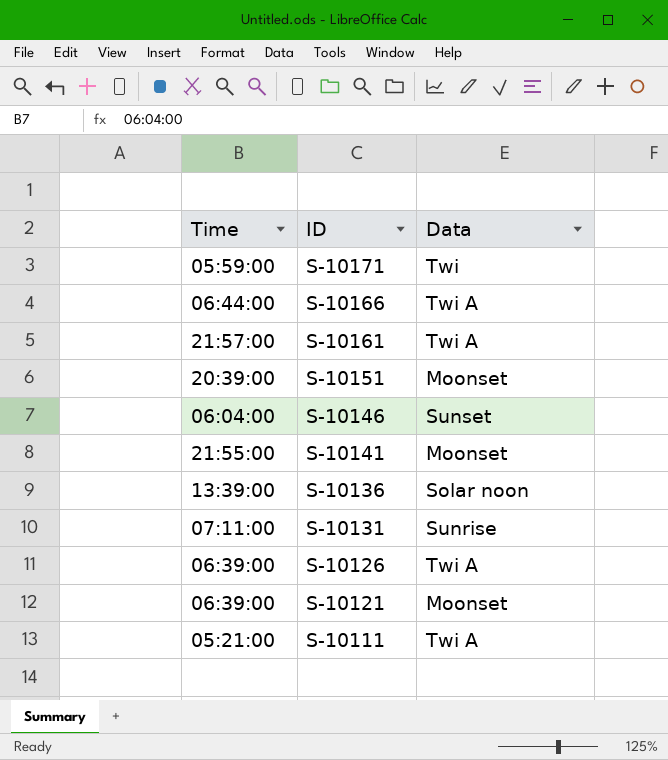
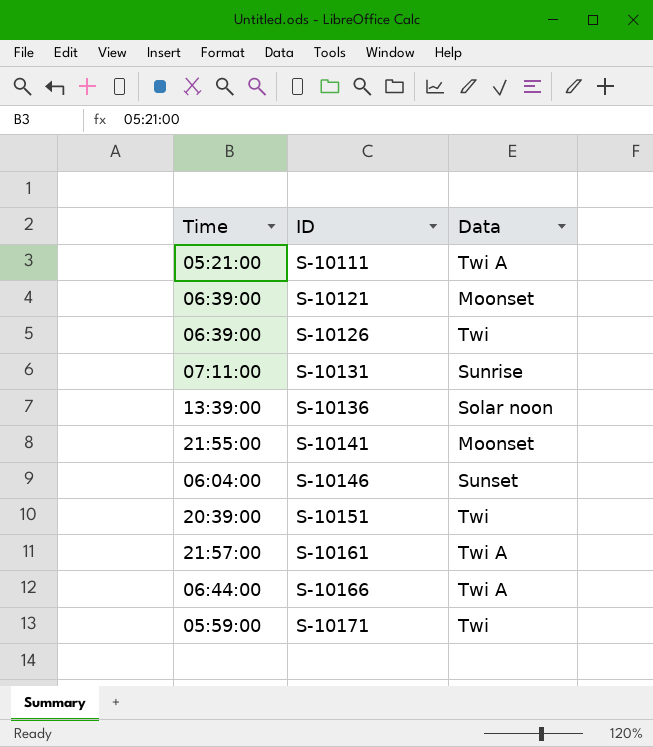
row order: ID descending -> ID ascending
S-10126 | Data: Twi A -> Twi
S-10151 | Data: Moonset -> Twi

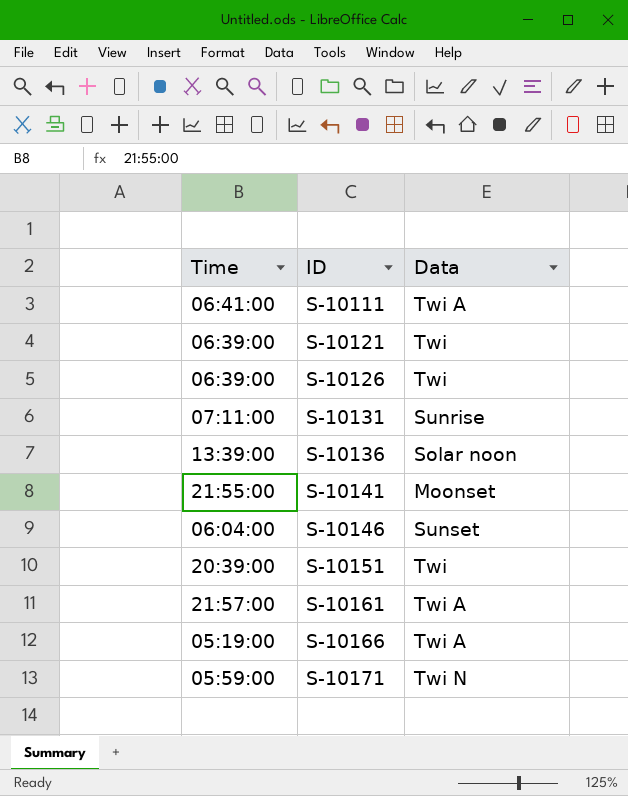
S-10111 | Time: 05:21:00 -> 06:41:00
S-10121 | Data: Moonset -> Twi
S-10166 | Time: 06:44:00 -> 05:19:00
S-10171 | Data: Twi -> Twi N

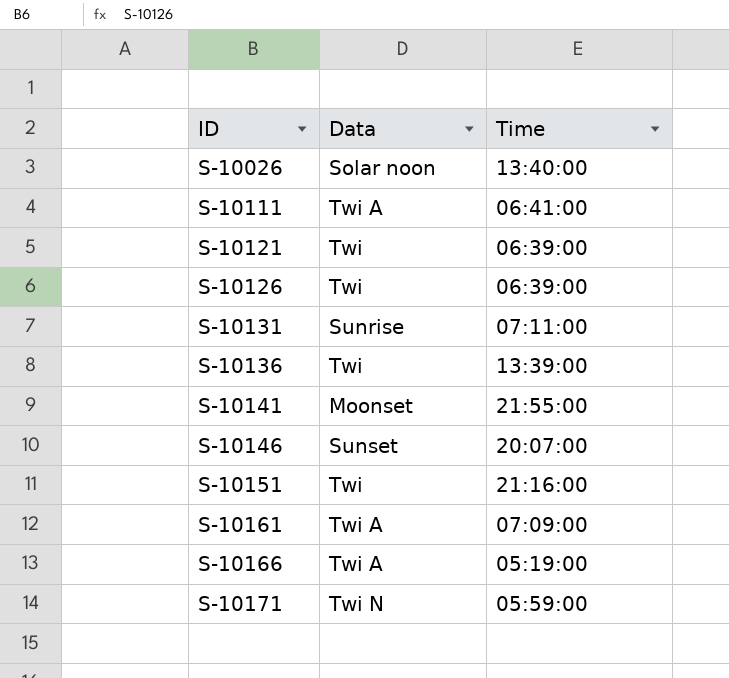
column Time | position: 1 -> 3
row S-10026: none -> Solar noon | 13:40:00
S-10136 | Data: Solar noon -> Twi
S-10146 | Time: 06:04:00 -> 20:07:00
S-10151 | Time: 20:39:00 -> 21:16:00
S-10161 | Time: 21:57:00 -> 07:09:00

